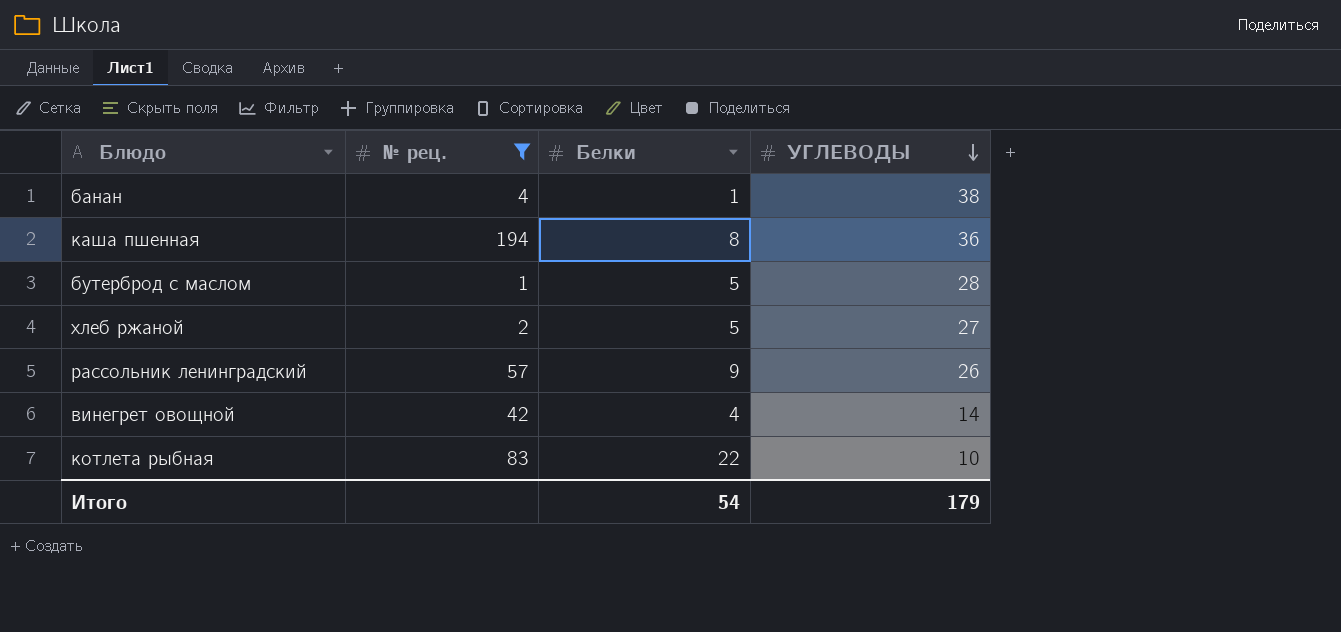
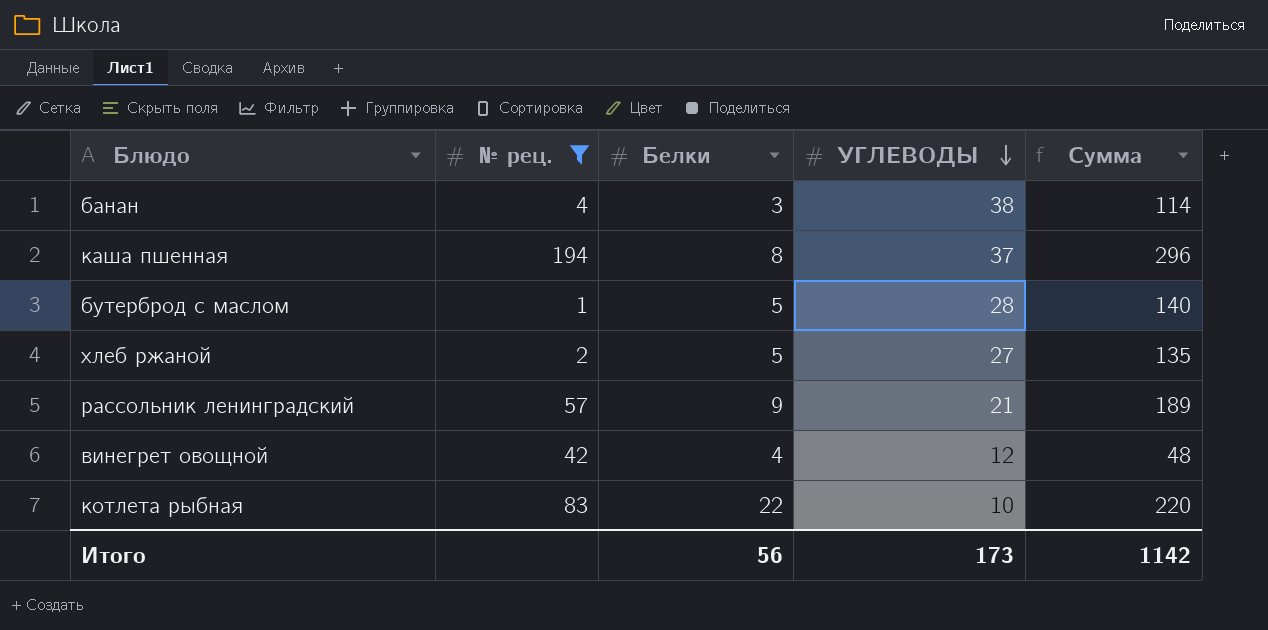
column Сумма | formula: none -> [Белки] * [УГЛЕВОДЫ]
банан | Белки: 1 -> 3
каша пшенная | УГЛЕВОДЫ: 36 -> 37
рассольник ленинградский | УГЛЕВОДЫ: 26 -> 21
винегрет овощной | УГЛЕВОДЫ: 14 -> 12
Итого | Белки: 54 -> 56
Итого | УГЛЕВОДЫ: 179 -> 173

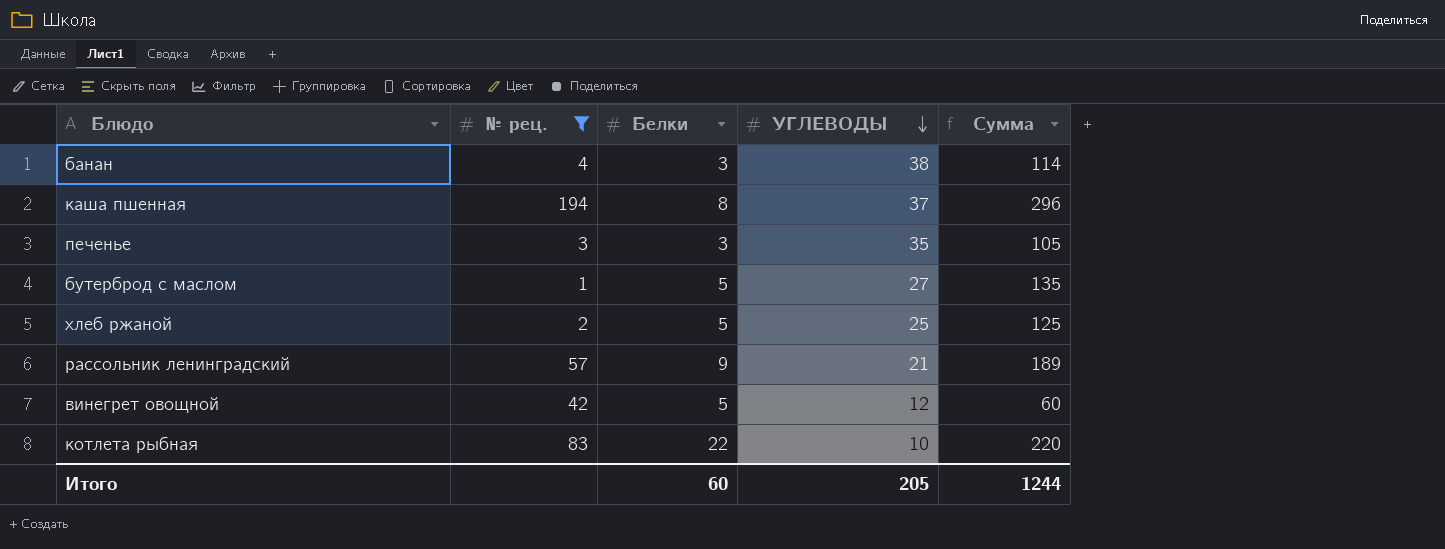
row печенье: none -> 3 | 3 | 35 | 105
бутерброд с маслом | УГЛЕВОДЫ: 28 -> 27
бутерброд с маслом | Сумма: 140 -> 135
хлеб ржаной | УГЛЕВОДЫ: 27 -> 25
хлеб ржаной | Сумма: 135 -> 125
винегрет овощной | Белки: 4 -> 5
винегрет овощной | Сумма: 48 -> 60
Итого | Белки: 56 -> 60
Итого | УГЛЕВОДЫ: 173 -> 205
Итого | Сумма: 1142 -> 1244

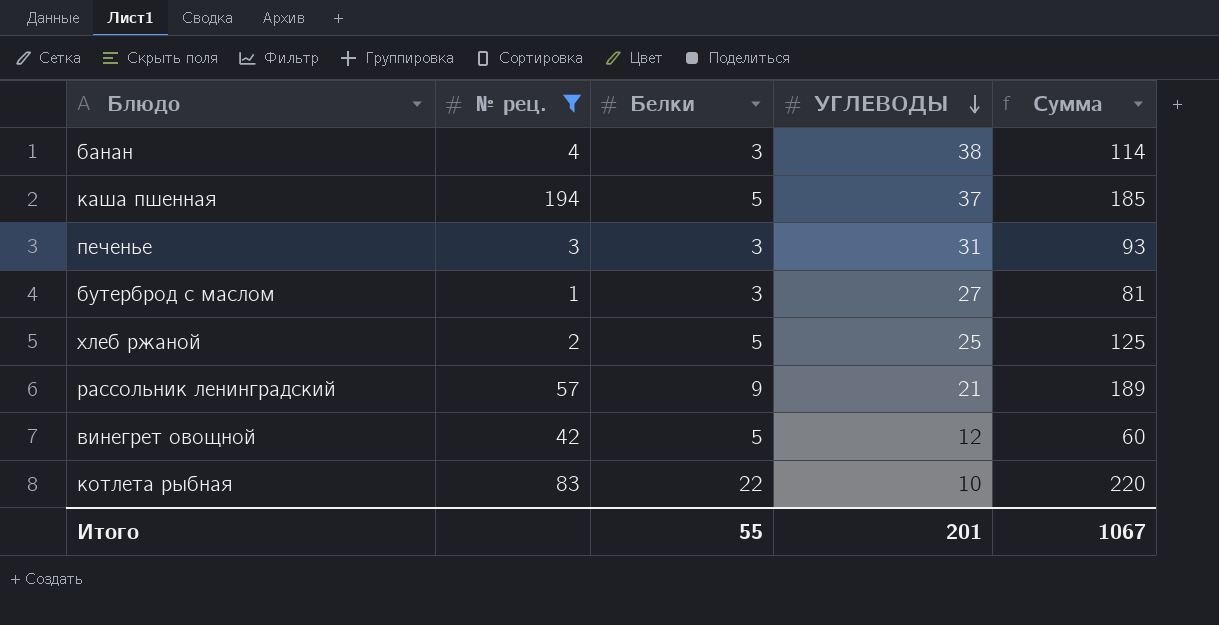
каша пшенная | Белки: 8 -> 5
каша пшенная | Сумма: 296 -> 185
печенье | УГЛЕВОДЫ: 35 -> 31
печенье | Сумма: 105 -> 93
бутерброд с маслом | Белки: 5 -> 3
бутерброд с маслом | Сумма: 135 -> 81
Итого | Белки: 60 -> 55
Итого | УГЛЕВОДЫ: 205 -> 201
Итого | Сумма: 1244 -> 1067

